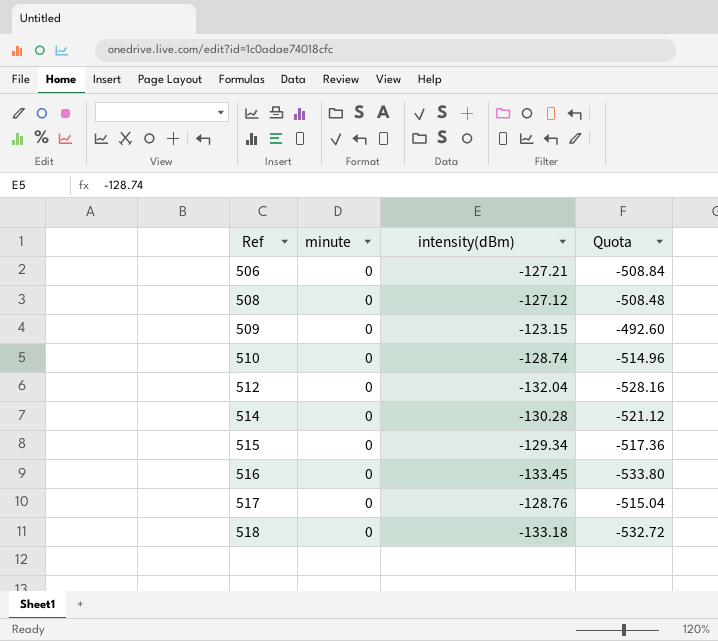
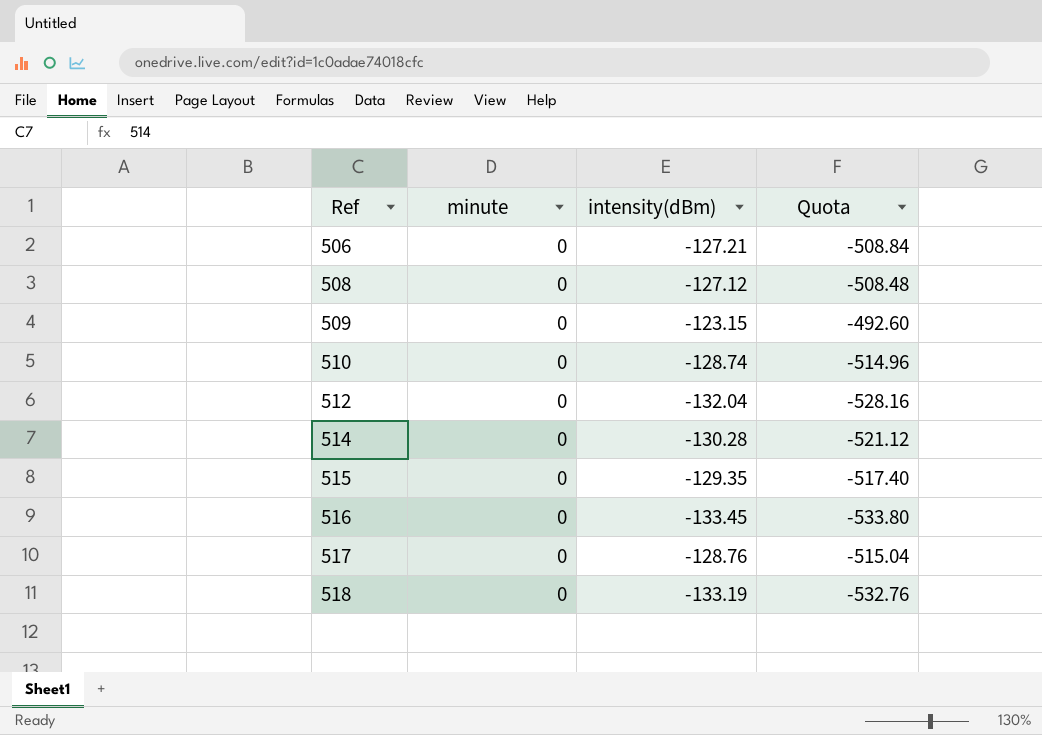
515 | intensity(dBm): -129.34 -> -129.35
515 | Quota: -517.36 -> -517.40
518 | intensity(dBm): -133.18 -> -133.19
518 | Quota: -532.72 -> -532.76

